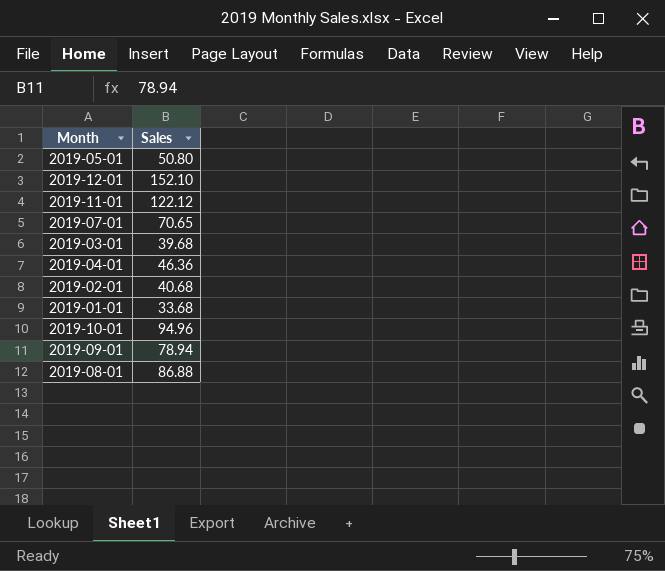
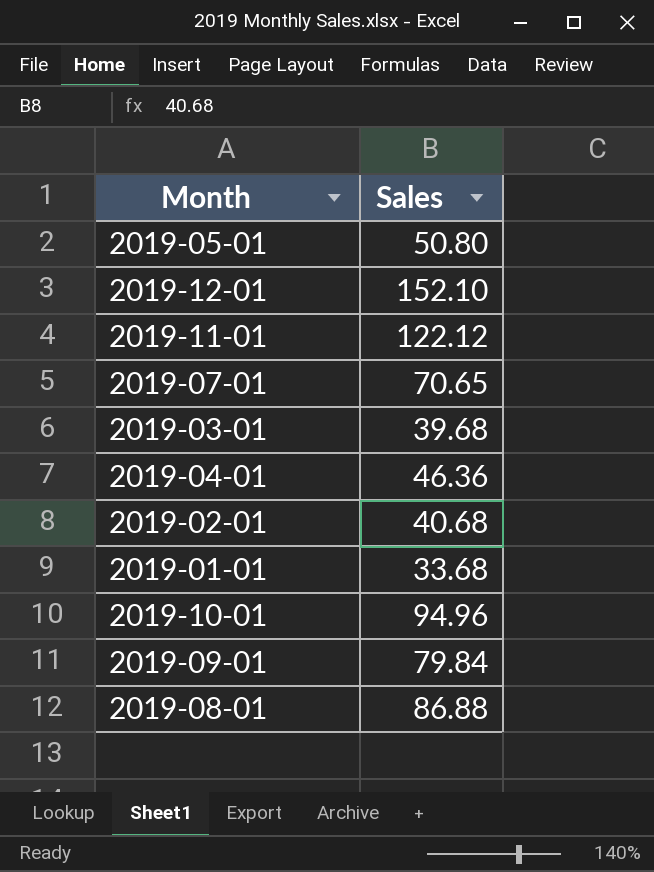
2019-09-01 | Sales: 78.94 -> 79.84

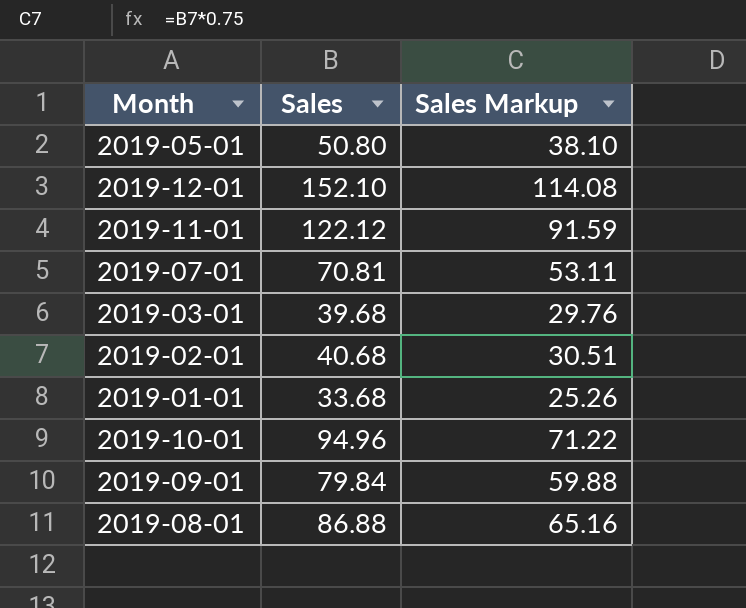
column Sales Markup | formula: none -> [Sales] * 0.75
row 2019-04-01: 46.36 -> none
2019-07-01 | Sales: 70.65 -> 70.81

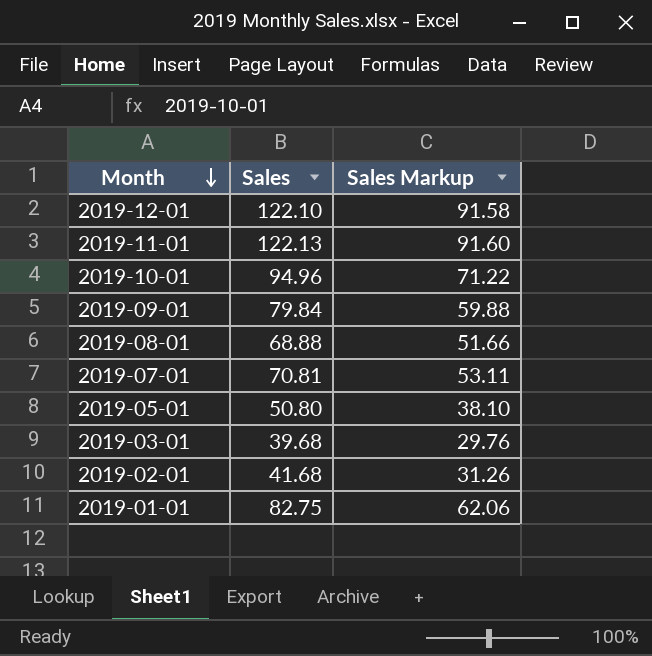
row order: none -> Month descending
2019-12-01 | Sales: 152.10 -> 122.10
2019-12-01 | Sales Markup: 114.08 -> 91.58
2019-11-01 | Sales: 122.12 -> 122.13
2019-11-01 | Sales Markup: 91.59 -> 91.60
2019-08-01 | Sales: 86.88 -> 68.88
2019-08-01 | Sales Markup: 65.16 -> 51.66
2019-02-01 | Sales: 40.68 -> 41.68
2019-02-01 | Sales Markup: 30.51 -> 31.26
2019-01-01 | Sales: 33.68 -> 82.75
2019-01-01 | Sales Markup: 25.26 -> 62.06

